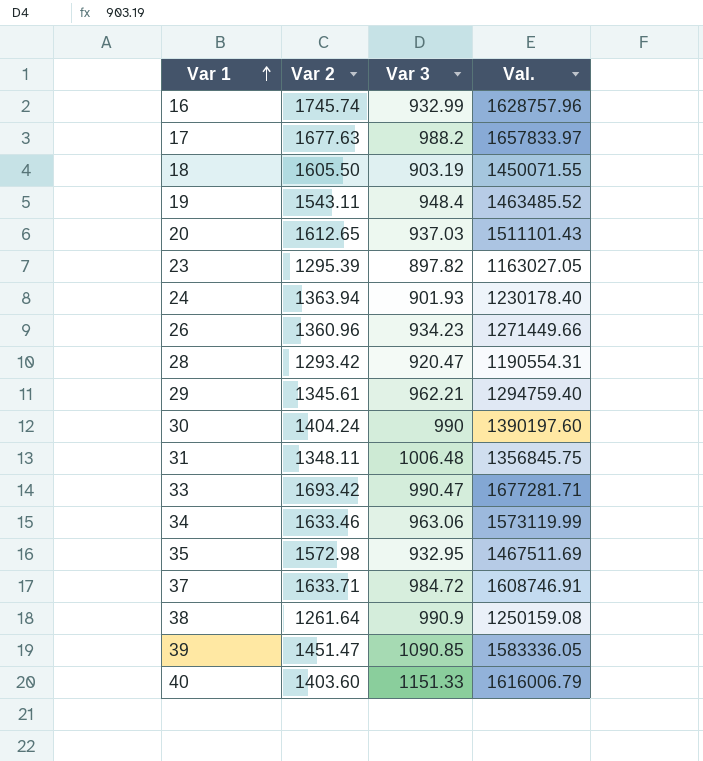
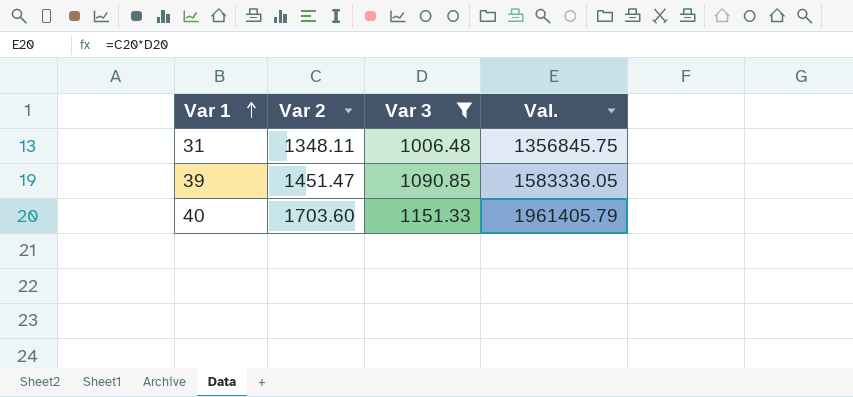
filter: none -> Var 3 >= 1006.48
40 | Var 2: 1403.60 -> 1703.60
40 | Val.: 1616006.79 -> 1961405.79

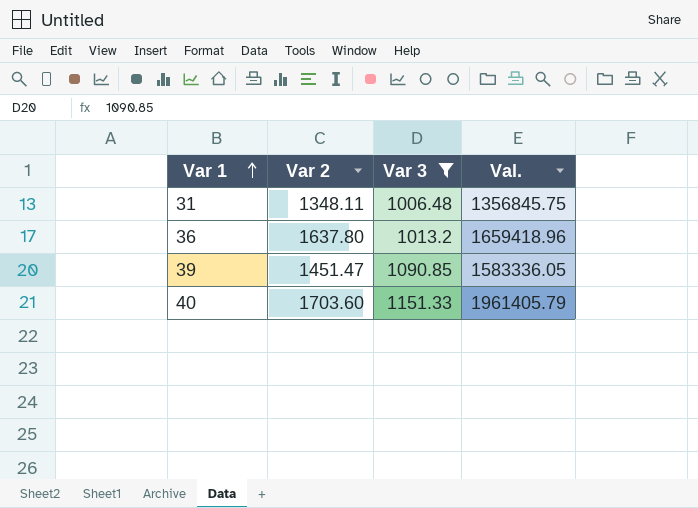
row 36: none -> 1637.80 | 1013.2 | 1659418.96

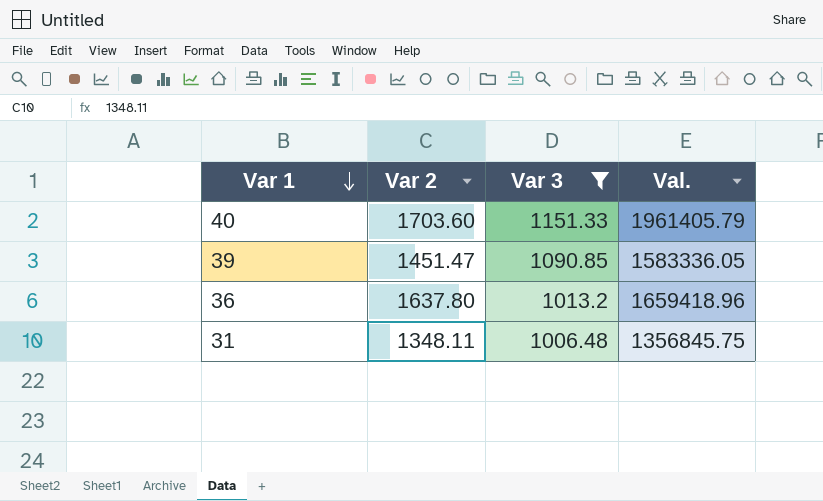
row order: Var 1 ascending -> Var 1 descending

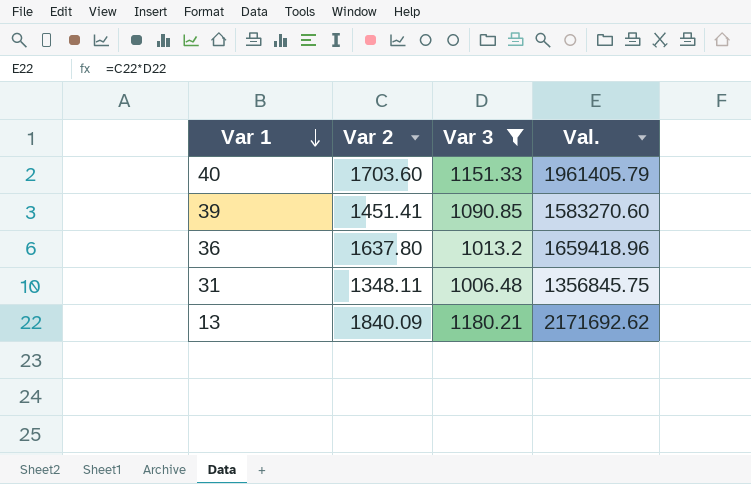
39 | Var 2: 1451.47 -> 1451.41
39 | Val.: 1583336.05 -> 1583270.60
row 13: none -> 1840.09 | 1180.21 | 2171692.62

